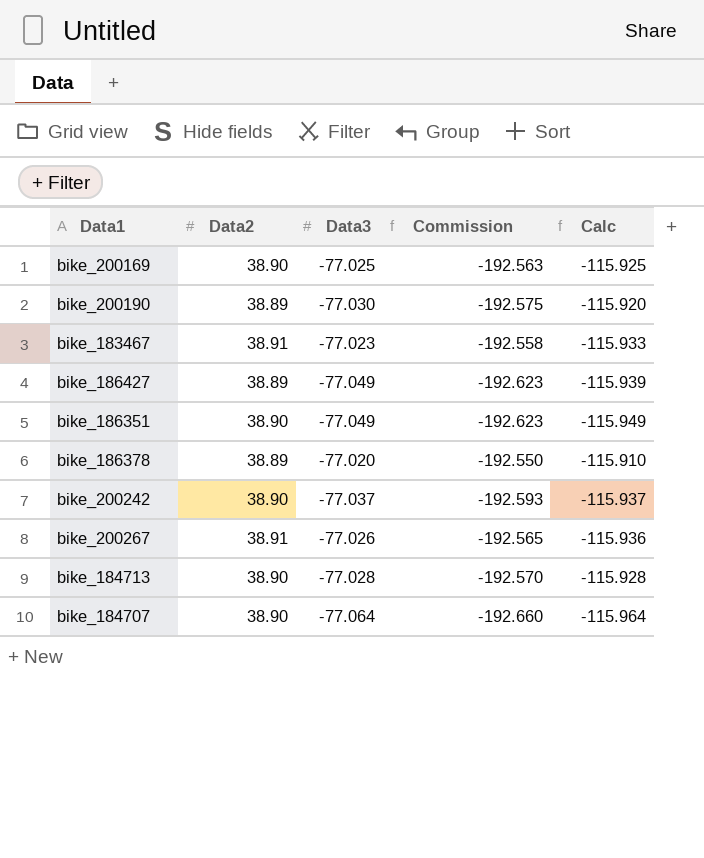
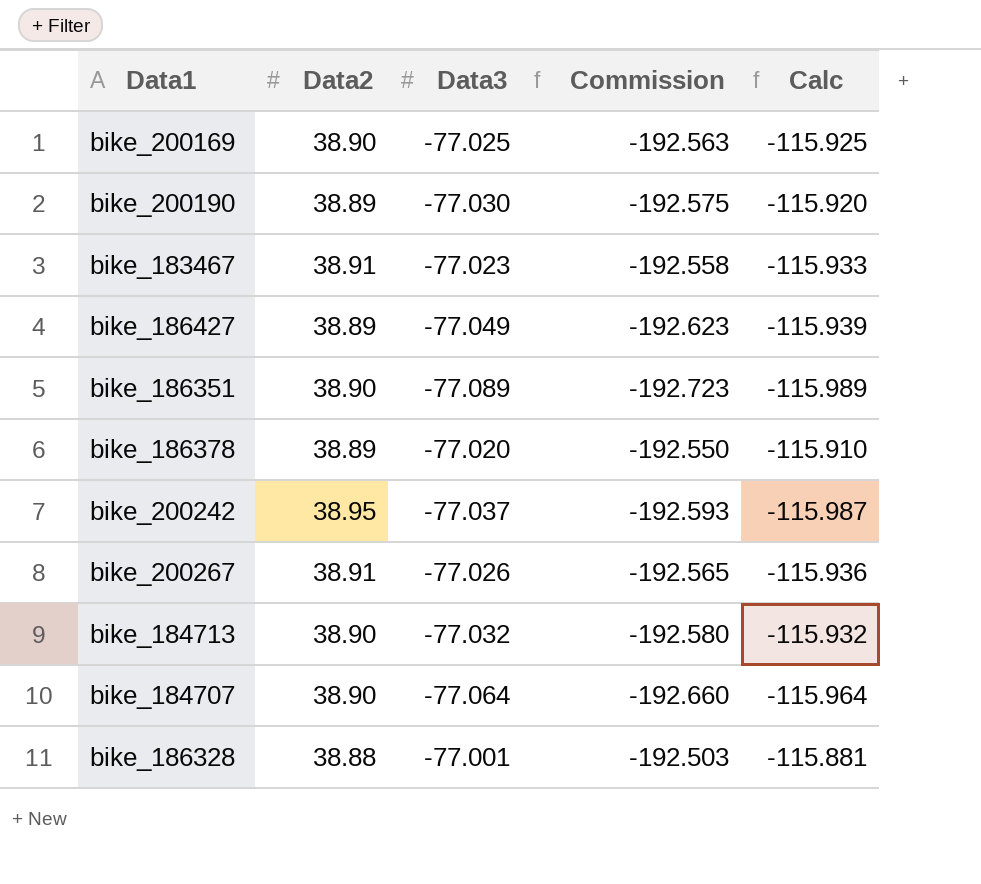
bike_186351 | Data3: -77.049 -> -77.089
bike_186351 | Commission: -192.623 -> -192.723
bike_186351 | Calc: -115.949 -> -115.989
bike_200242 | Data2: 38.90 -> 38.95
bike_200242 | Calc: -115.937 -> -115.987
bike_184713 | Data3: -77.028 -> -77.032
bike_184713 | Commission: -192.570 -> -192.580
bike_184713 | Calc: -115.928 -> -115.932
row bike_186328: none -> 38.88 | -77.001 | -192.503 | -115.881

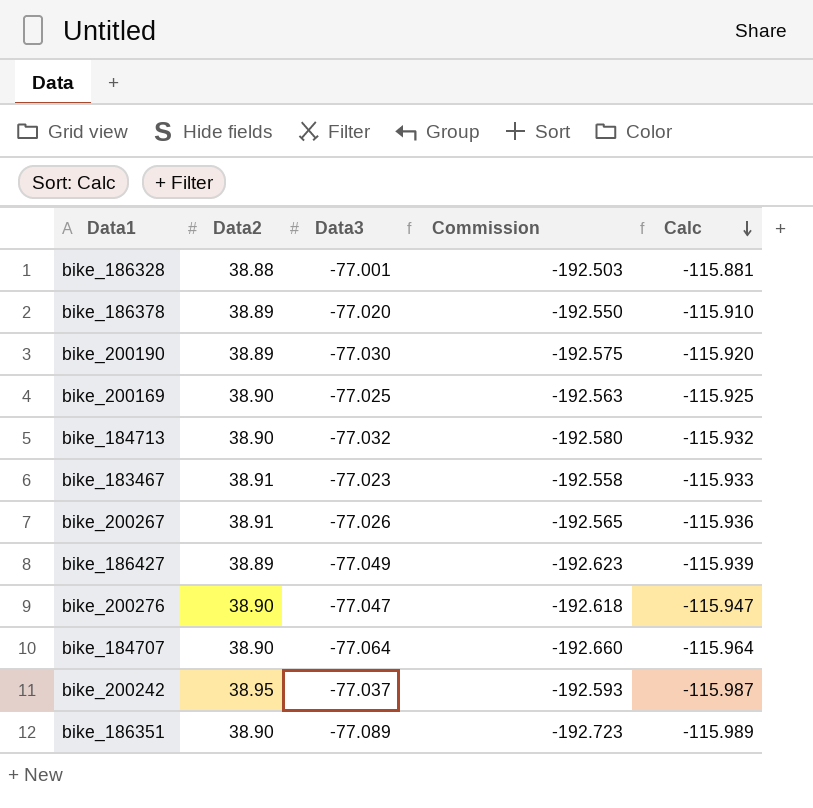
row order: none -> Calc descending
row bike_200276: none -> 38.90 | -77.047 | -192.618 | -115.947

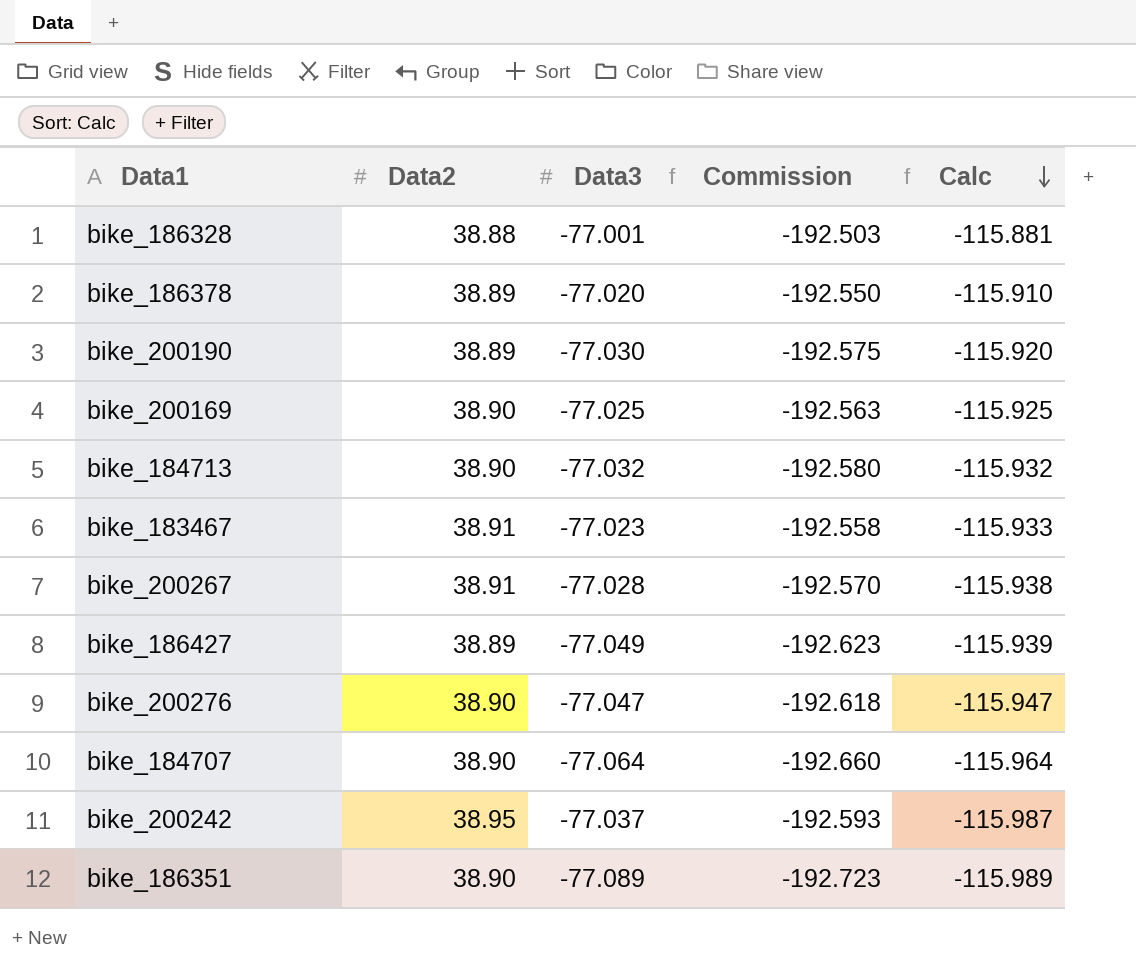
bike_200267 | Data3: -77.026 -> -77.028
bike_200267 | Commission: -192.565 -> -192.570
bike_200267 | Calc: -115.936 -> -115.938

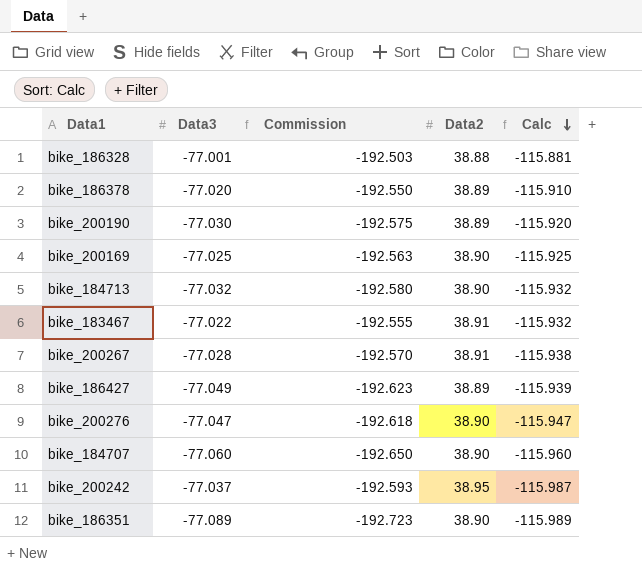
column Data2 | position: 2 -> 4
bike_183467 | Data3: -77.023 -> -77.022
bike_183467 | Commission: -192.558 -> -192.555
bike_183467 | Calc: -115.933 -> -115.932
bike_184707 | Data3: -77.064 -> -77.060
bike_184707 | Commission: -192.660 -> -192.650
bike_184707 | Calc: -115.964 -> -115.960

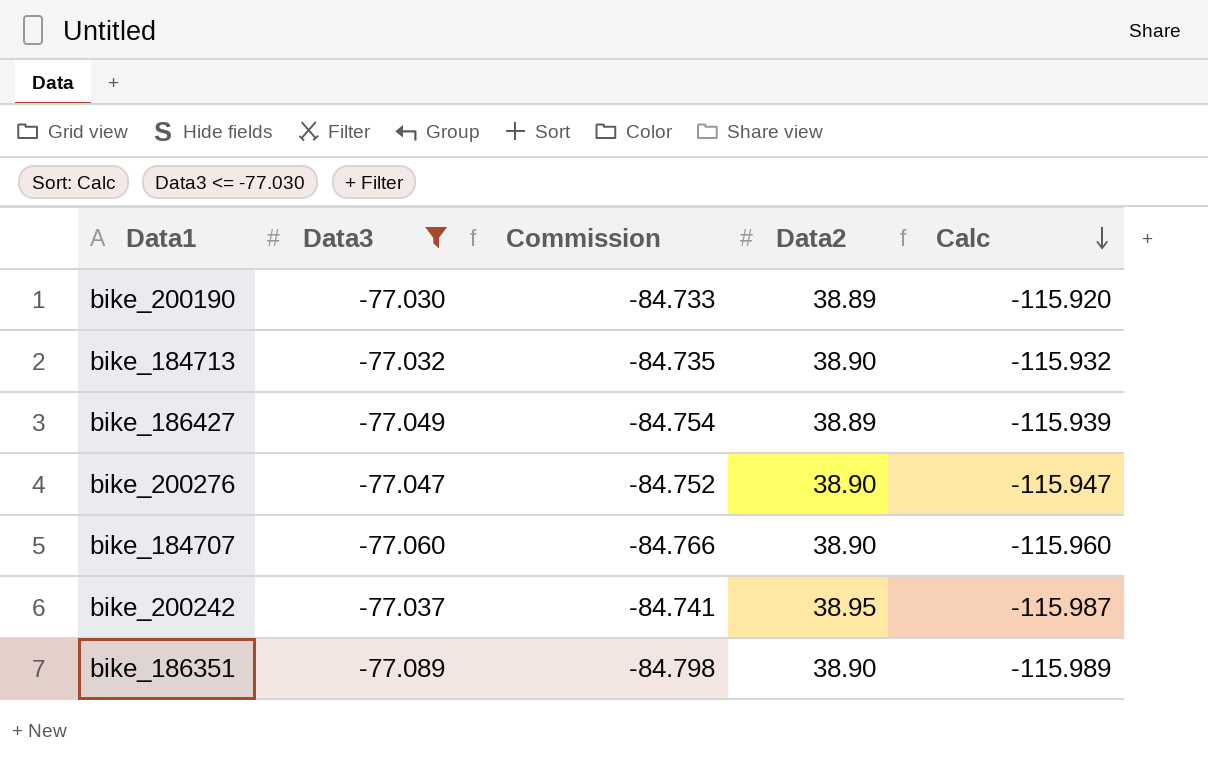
filter: none -> Data3 <= -77.030
column Commission | formula: [Data3] * 2.5 -> [Data3] * 1.1

